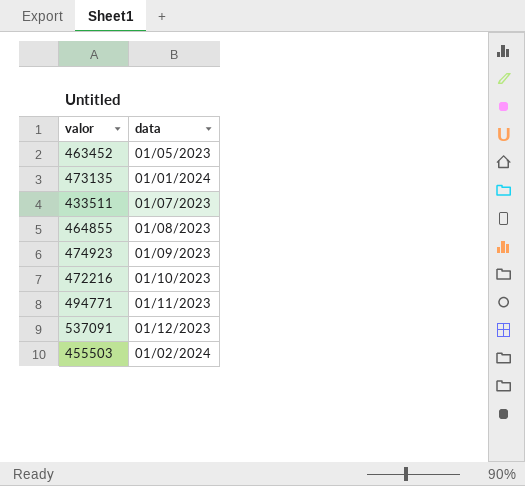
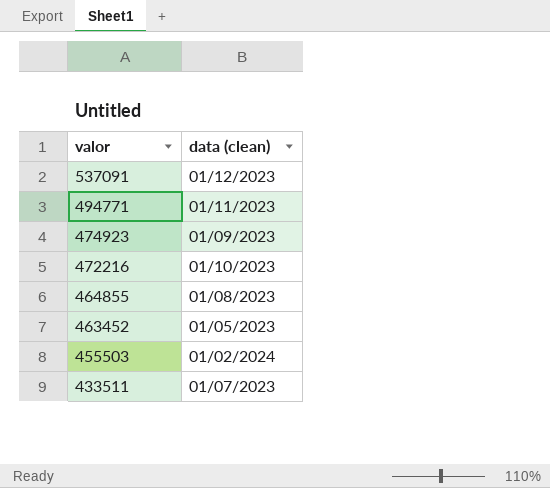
row order: none -> valor descending
column name: data -> data (clean)
row 473135: 01/01/2024 -> none

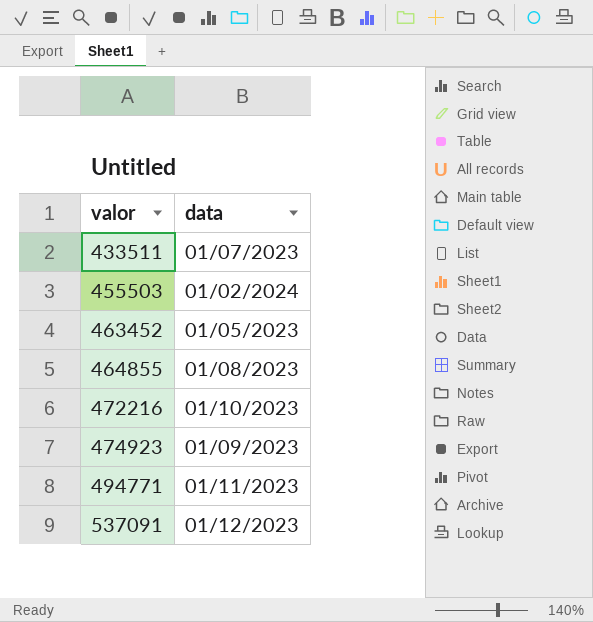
row order: valor descending -> valor ascending
column name: data (clean) -> data

